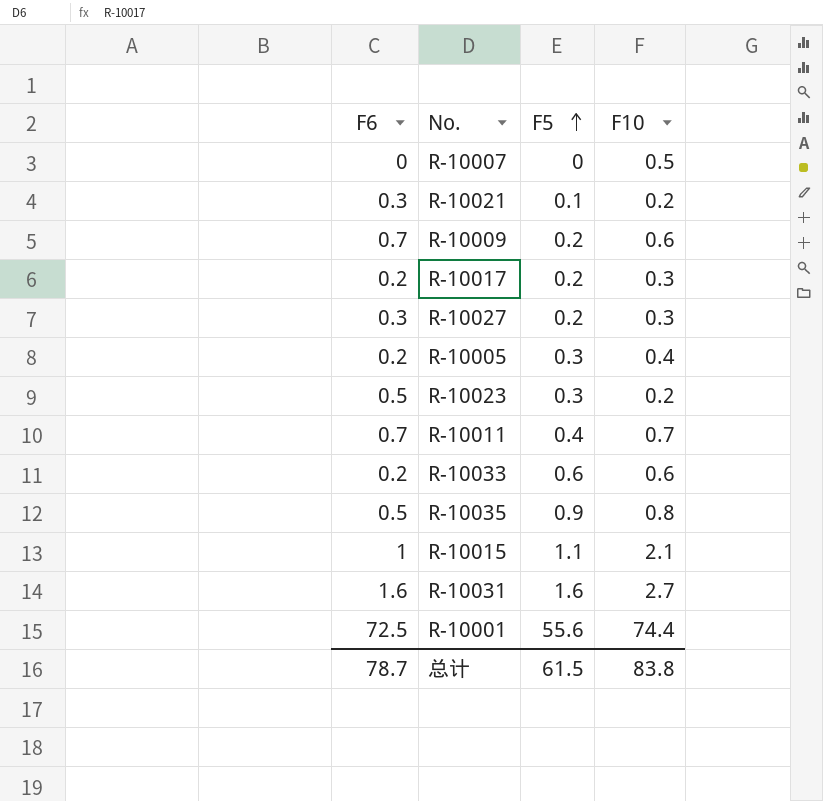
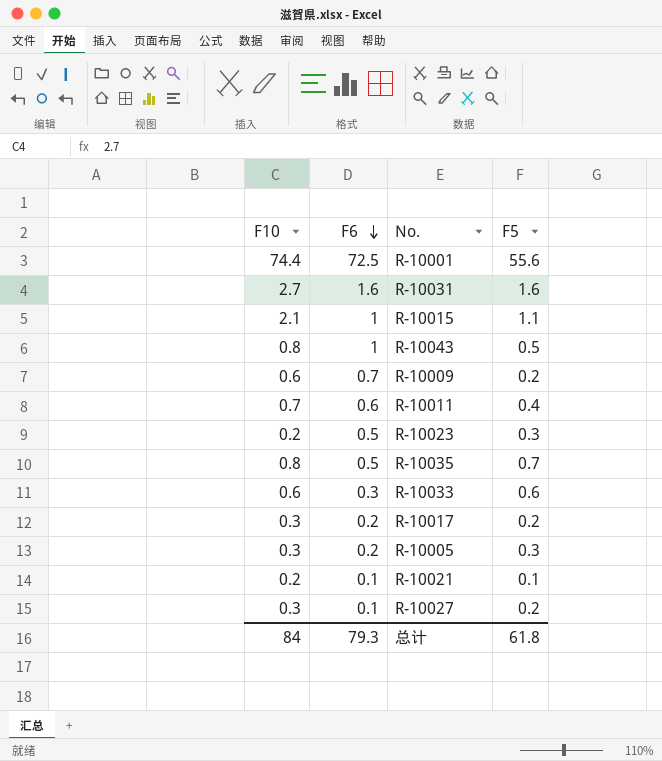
row order: F5 ascending -> F6 descending
column F10 | position: 4 -> 1
row R-10007: 0 | 0 | 0.5 -> none
row R-10043: none -> 0.8 | 1 | 0.5
R-10011 | F6: 0.7 -> 0.6
R-10035 | F5: 0.9 -> 0.7
R-10033 | F6: 0.2 -> 0.3
R-10005 | F10: 0.4 -> 0.3
R-10021 | F6: 0.3 -> 0.1
R-10027 | F6: 0.3 -> 0.1
总计 | F10: 83.8 -> 84
总计 | F6: 78.7 -> 79.3
总计 | F5: 61.5 -> 61.8

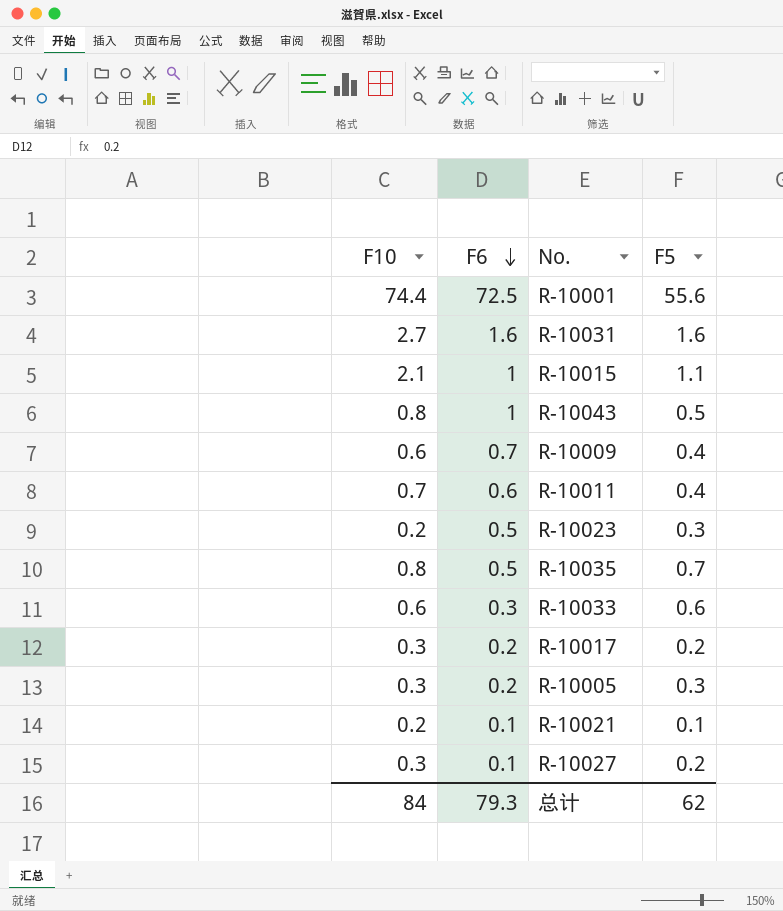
R-10009 | F5: 0.2 -> 0.4
总计 | F5: 61.8 -> 62

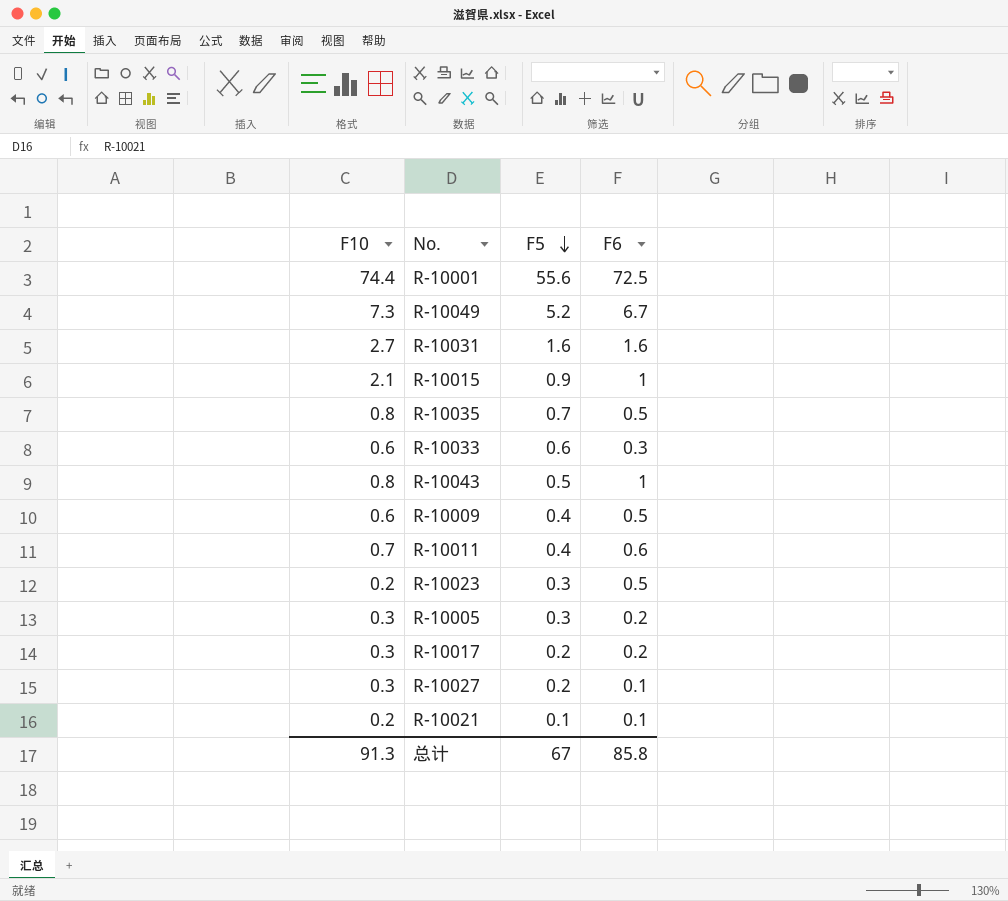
row order: F6 descending -> F5 descending
column F6 | position: 2 -> 4
row R-10049: none -> 7.3 | 5.2 | 6.7
R-10015 | F5: 1.1 -> 0.9
R-10009 | F6: 0.7 -> 0.5
总计 | F10: 84 -> 91.3
总计 | F5: 62 -> 67
总计 | F6: 79.3 -> 85.8

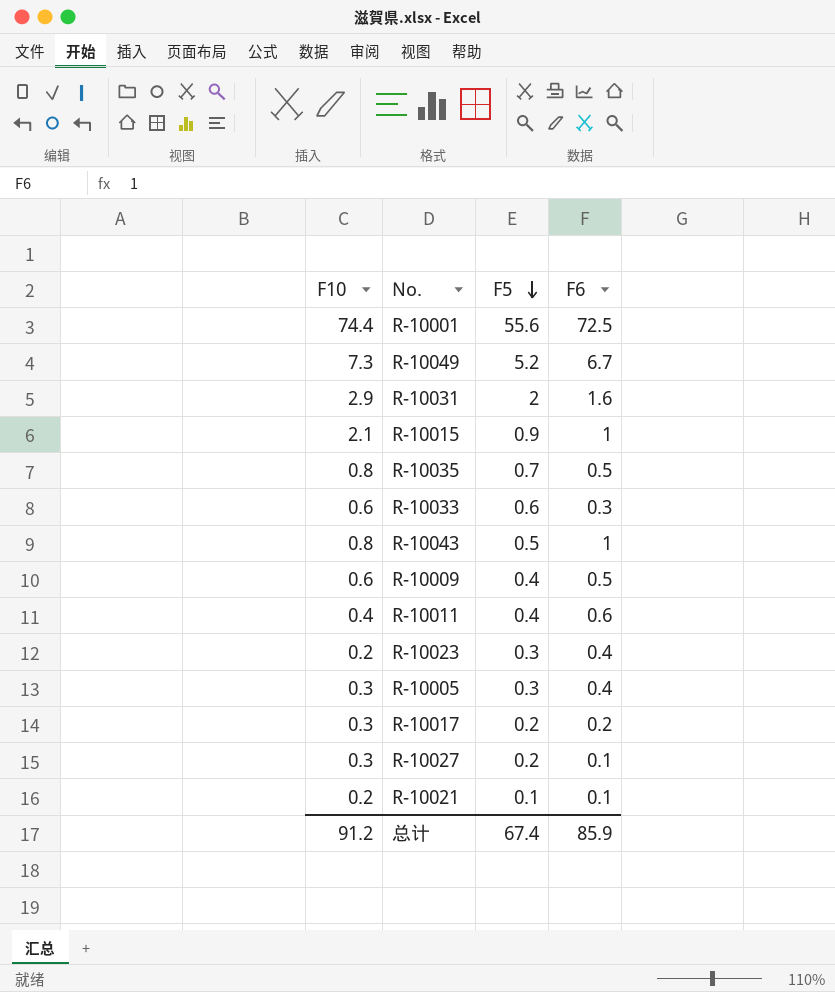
R-10031 | F10: 2.7 -> 2.9
R-10031 | F5: 1.6 -> 2
R-10011 | F10: 0.7 -> 0.4
R-10023 | F6: 0.5 -> 0.4
R-10005 | F6: 0.2 -> 0.4
总计 | F10: 91.3 -> 91.2
总计 | F5: 67 -> 67.4
总计 | F6: 85.8 -> 85.9

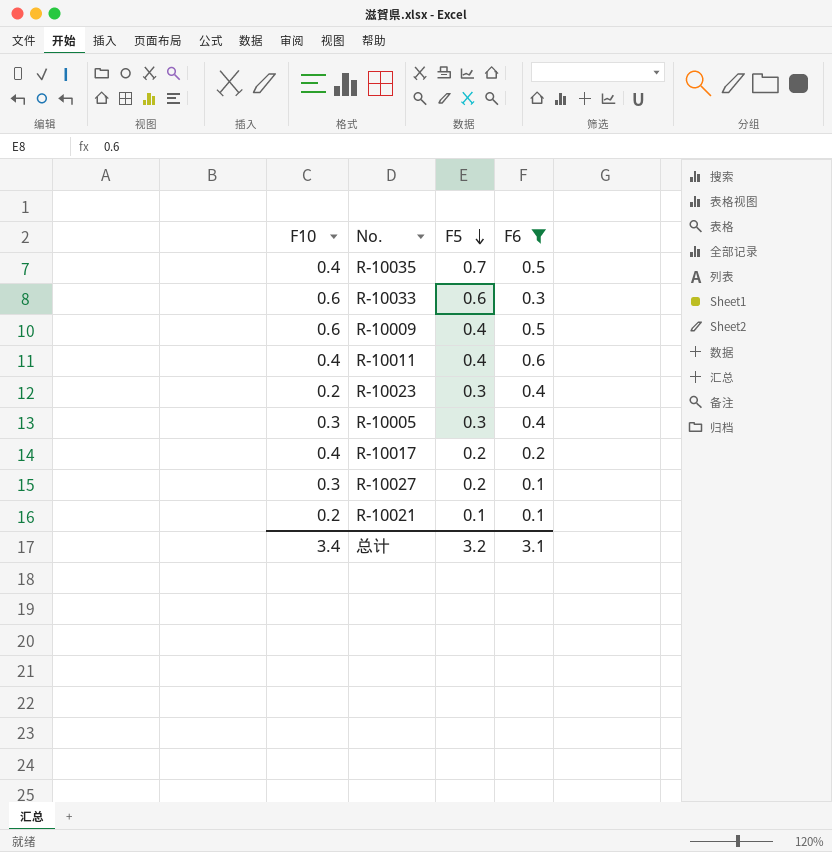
filter: none -> F6 <= 0.6
R-10035 | F10: 0.8 -> 0.4
R-10017 | F10: 0.3 -> 0.4
总计 | F10: 91.2 -> 3.4
总计 | F5: 67.4 -> 3.2
总计 | F6: 85.9 -> 3.1

